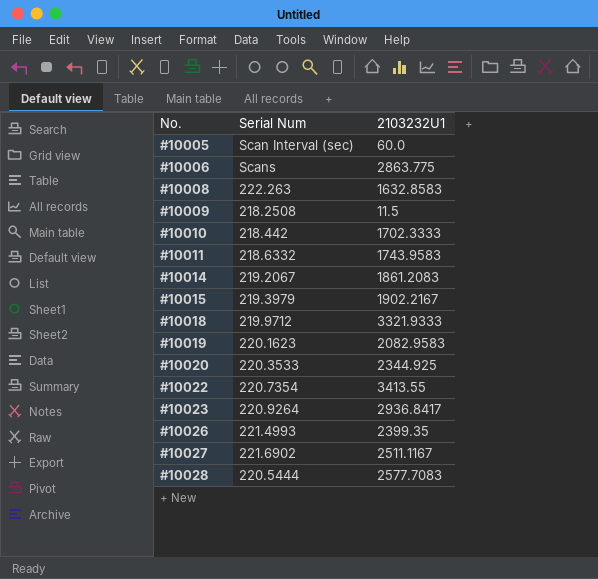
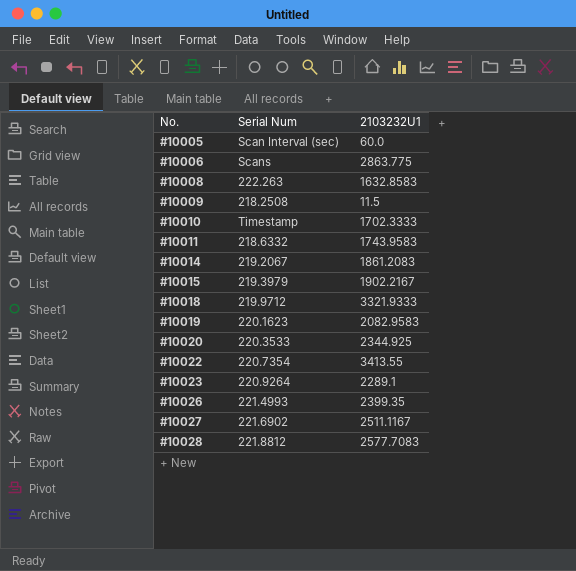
#10010 | Serial Num: 218.442 -> Timestamp
#10023 | 2103232U1: 2936.8417 -> 2289.1
#10028 | Serial Num: 220.5444 -> 221.8812

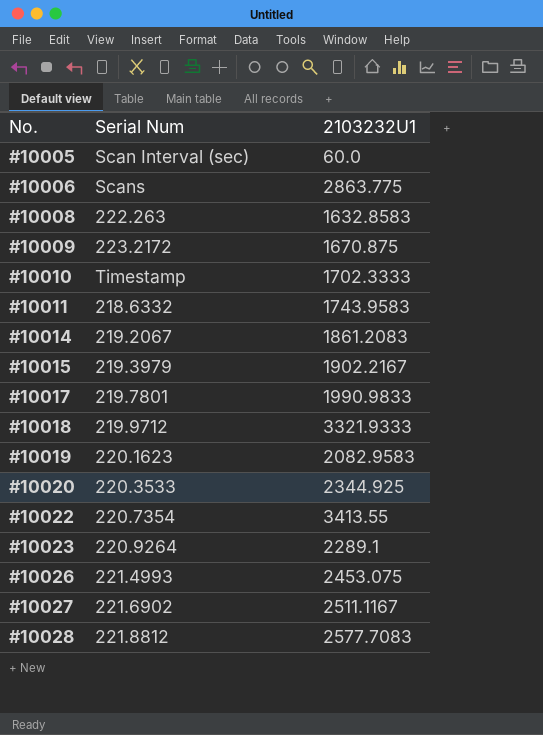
#10009 | Serial Num: 218.2508 -> 223.2172
#10009 | 2103232U1: 11.5 -> 1670.875
row #10017: none -> 219.7801 | 1990.9833
#10026 | 2103232U1: 2399.35 -> 2453.075

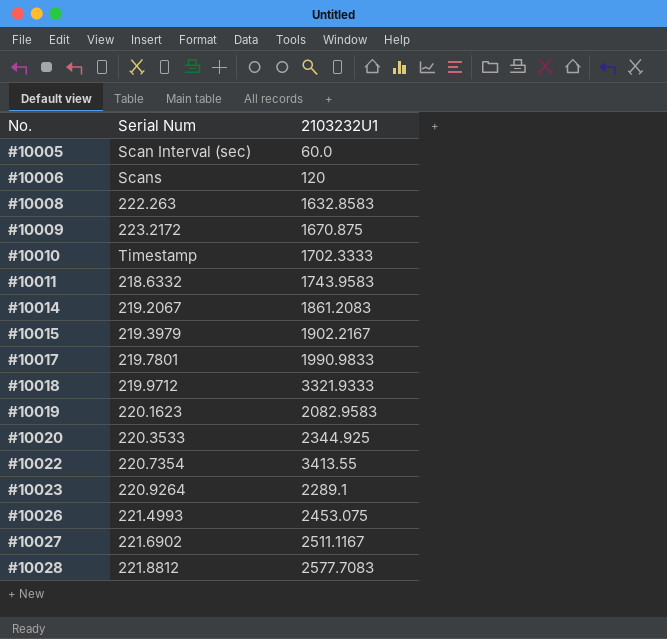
#10006 | 2103232U1: 2863.775 -> 120

